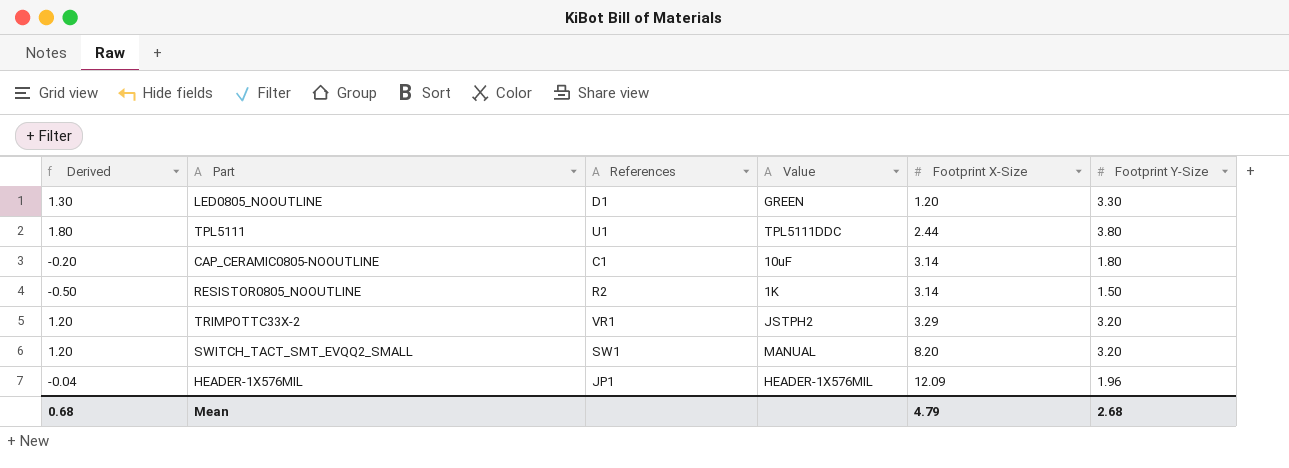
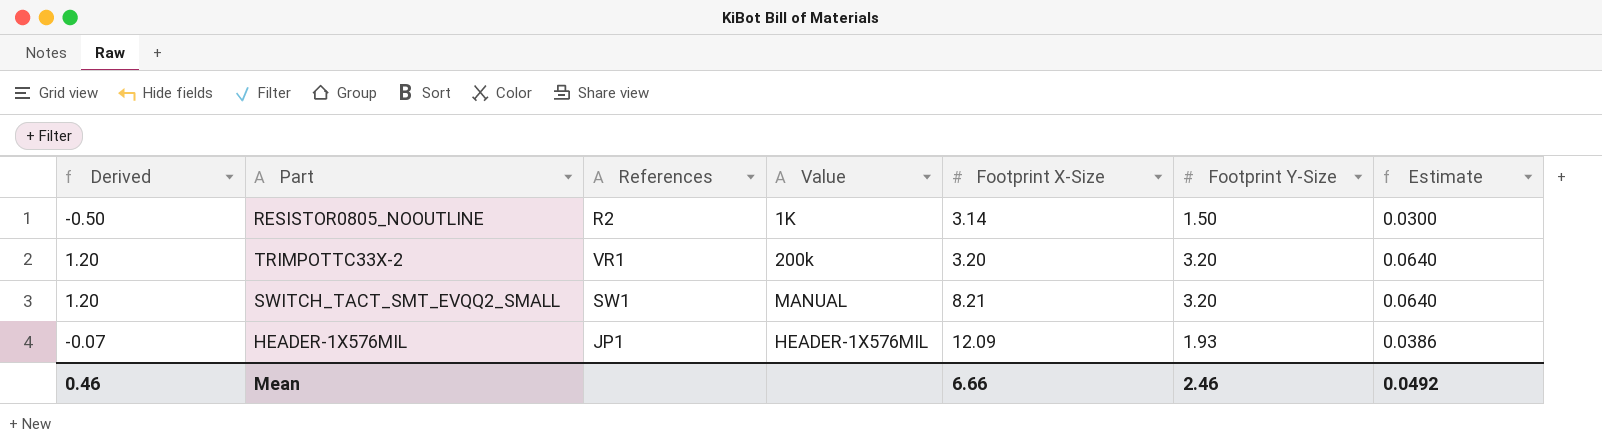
column Estimate | formula: none -> [Footprint Y-Size] * 0.02
row LED0805_NOOUTLINE: 1.30 | D1 | GREEN | 1.20 | 3.30 -> none
row TPL5111: 1.80 | U1 | TPL5111DDC | 2.44 | 3.80 -> none
row CAP_CERAMIC0805-NOOUTLINE: -0.20 | C1 | 10uF | 3.14 | 1.80 -> none
TRIMPOTTC33X-2 | Value: JSTPH2 -> 200k
TRIMPOTTC33X-2 | Footprint X-Size: 3.29 -> 3.20
SWITCH_TACT_SMT_EVQQ2_SMALL | Footprint X-Size: 8.20 -> 8.21
HEADER-1X576MIL | Derived: -0.04 -> -0.07
HEADER-1X576MIL | Footprint Y-Size: 1.96 -> 1.93
Mean | Derived: 0.68 -> 0.46
Mean | Footprint X-Size: 4.79 -> 6.66
Mean | Footprint Y-Size: 2.68 -> 2.46

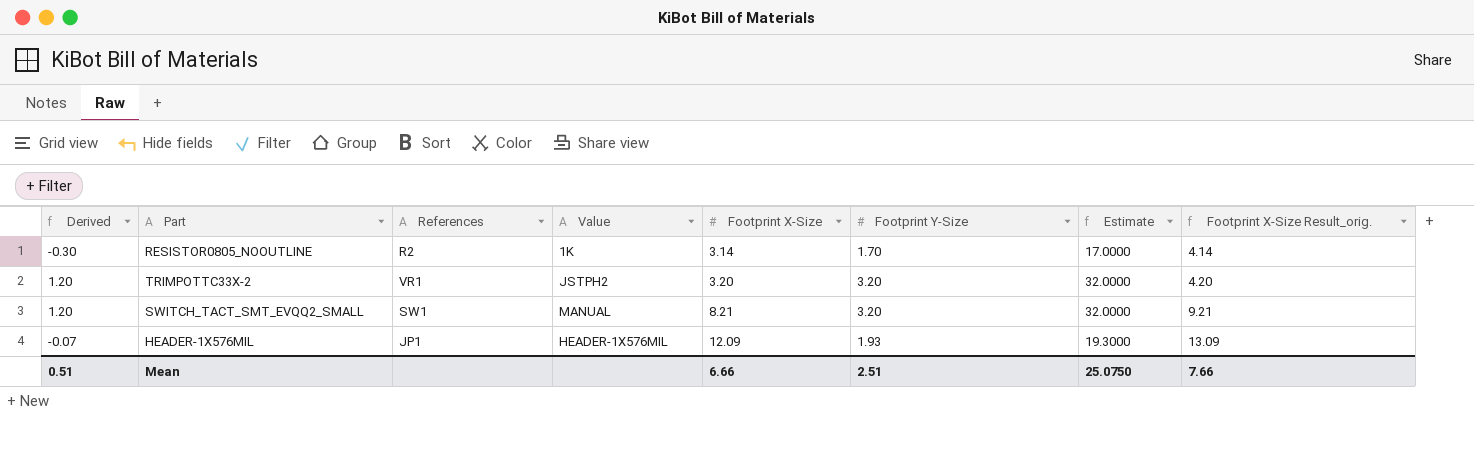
column Estimate | formula: [Footprint Y-Size] * 0.02 -> [Footprint Y-Size] * 10
column Footprint X-Size Result_orig. | formula: none -> [Footprint X-Size] + 1
RESISTOR0805_NOOUTLINE | Derived: -0.50 -> -0.30
RESISTOR0805_NOOUTLINE | Footprint Y-Size: 1.50 -> 1.70
TRIMPOTTC33X-2 | Value: 200k -> JSTPH2
Mean | Derived: 0.46 -> 0.51
Mean | Footprint Y-Size: 2.46 -> 2.51
Mean | Estimate: 0.0492 -> 25.0750

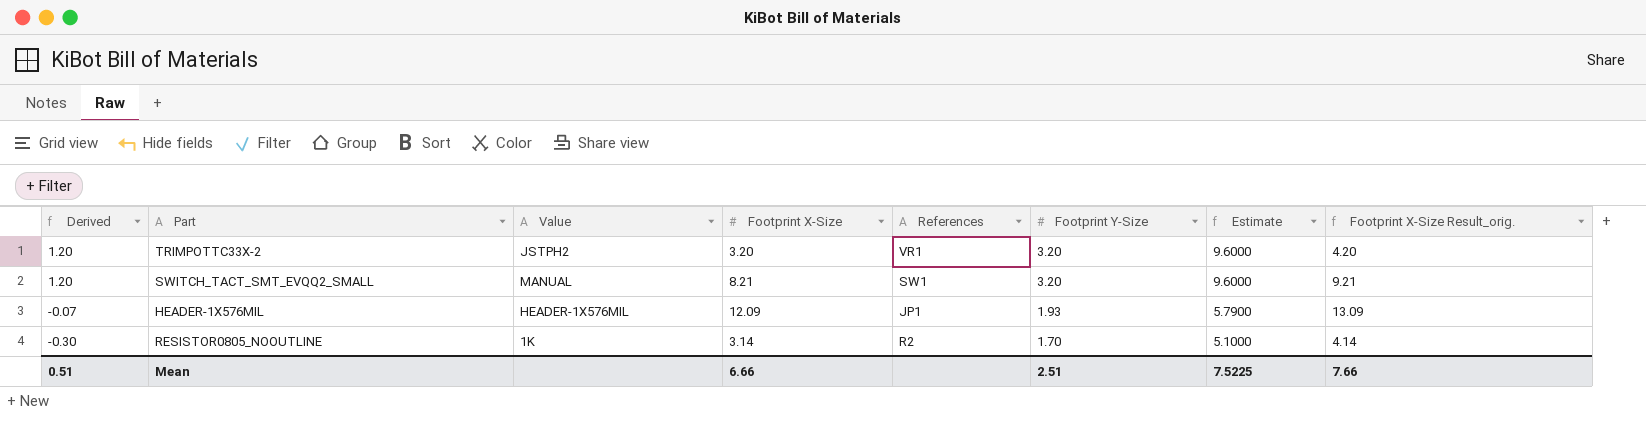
row order: Footprint X-Size ascending -> Derived descending
column References | position: 3 -> 5
column Estimate | formula: [Footprint Y-Size] * 10 -> [Footprint Y-Size] * 3
Mean | Estimate: 25.0750 -> 7.5225

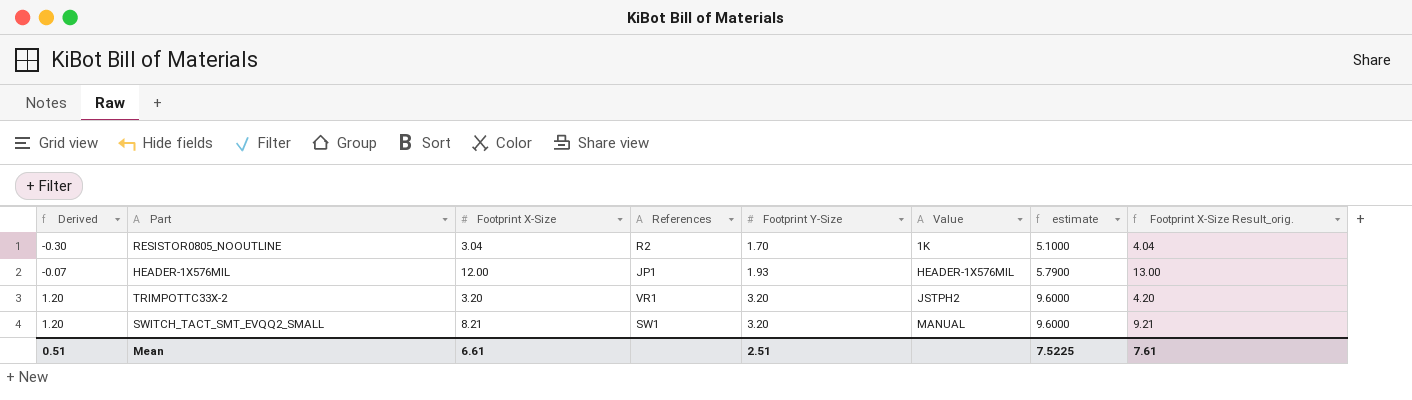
row order: Derived descending -> Derived ascending
column Value | position: 3 -> 6
column name: Estimate -> estimate
RESISTOR0805_NOOUTLINE | Footprint X-Size: 3.14 -> 3.04
RESISTOR0805_NOOUTLINE | Footprint X-Size Result_orig.: 4.14 -> 4.04
HEADER-1X576MIL | Footprint X-Size: 12.09 -> 12.00
HEADER-1X576MIL | Footprint X-Size Result_orig.: 13.09 -> 13.00
Mean | Footprint X-Size: 6.66 -> 6.61
Mean | Footprint X-Size Result_orig.: 7.66 -> 7.61

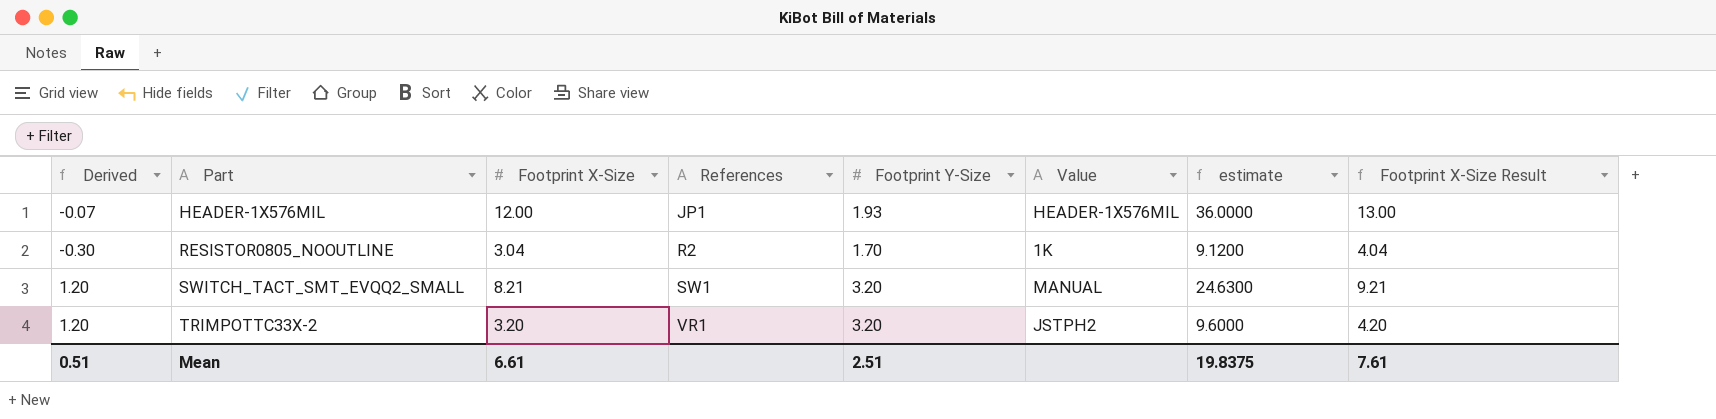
row order: Derived ascending -> Part ascending
column estimate | formula: [Footprint Y-Size] * 3 -> [Footprint X-Size] * 3
column name: Footprint X-Size Result_orig. -> Footprint X-Size Result
Mean | estimate: 7.5225 -> 19.8375

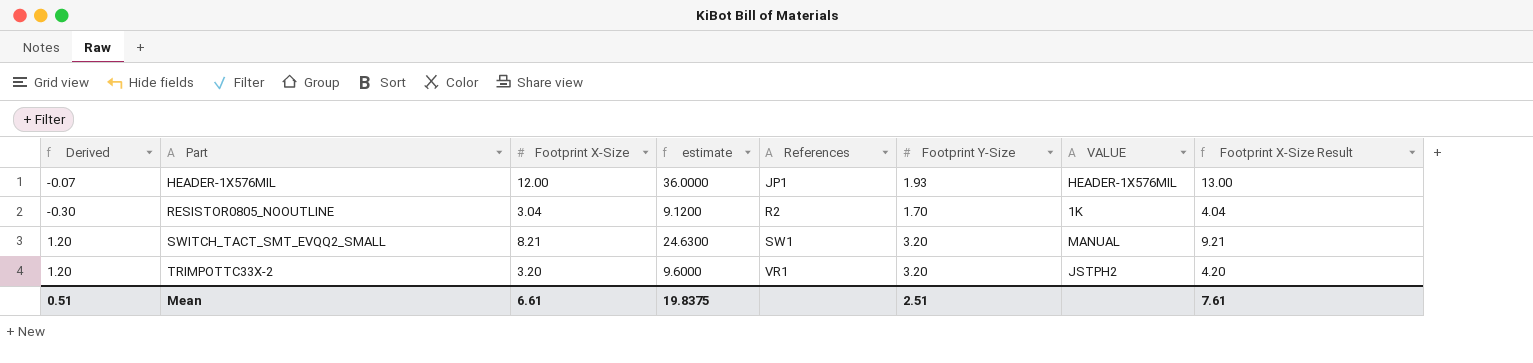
column estimate | position: 7 -> 4
column name: Value -> VALUE

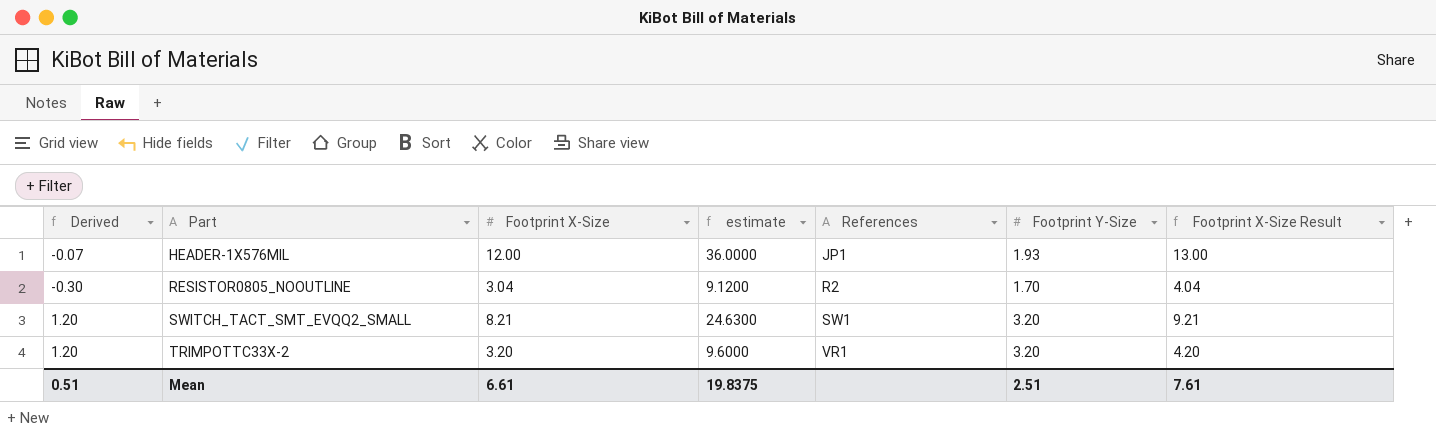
column VALUE | position: 7 -> none

